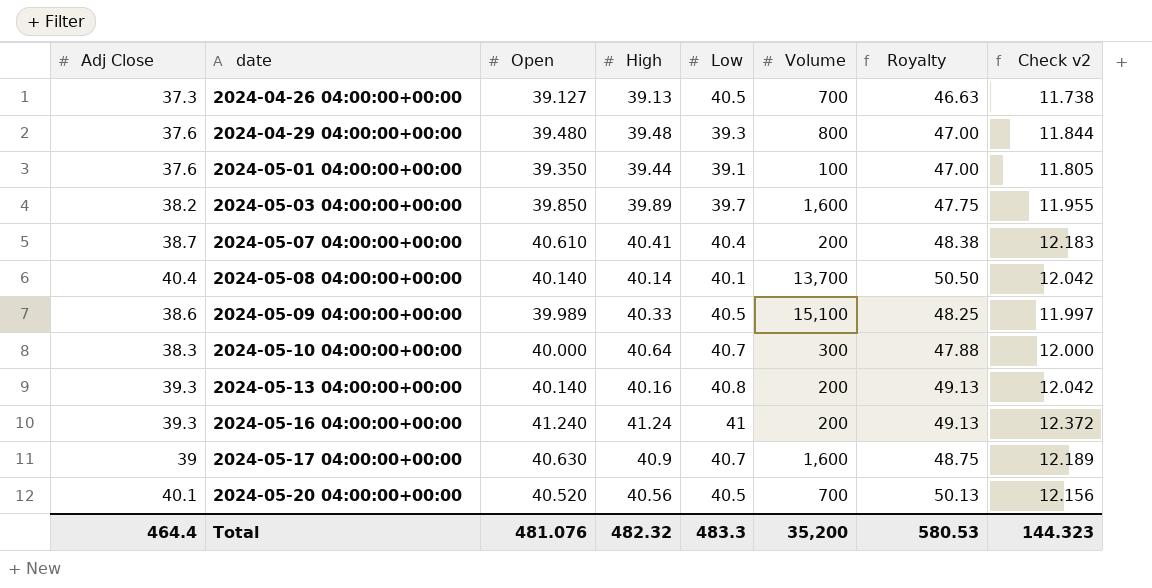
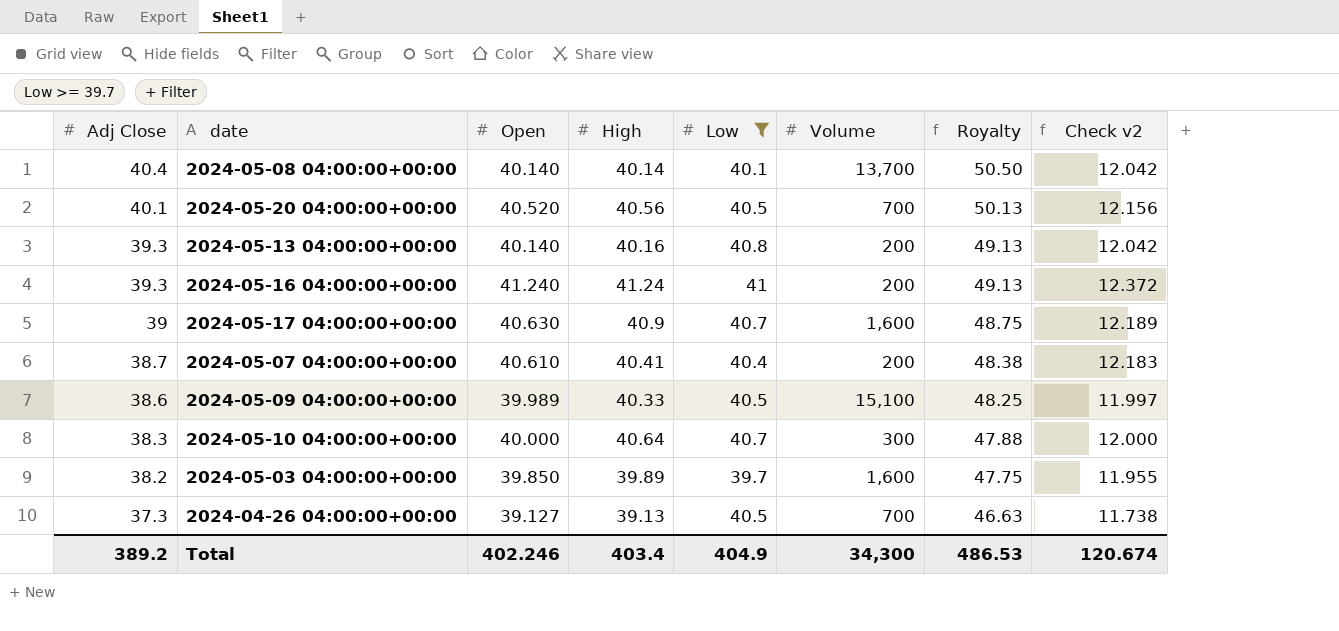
filter: none -> Low >= 39.7
row order: date ascending -> Adj Close descending
Total | Adj Close: 464.4 -> 389.2
Total | Open: 481.076 -> 402.246
Total | High: 482.32 -> 403.4
Total | Low: 483.3 -> 404.9
Total | Volume: 35,200 -> 34,300
Total | Royalty: 580.53 -> 486.53
Total | Check v2: 144.323 -> 120.674

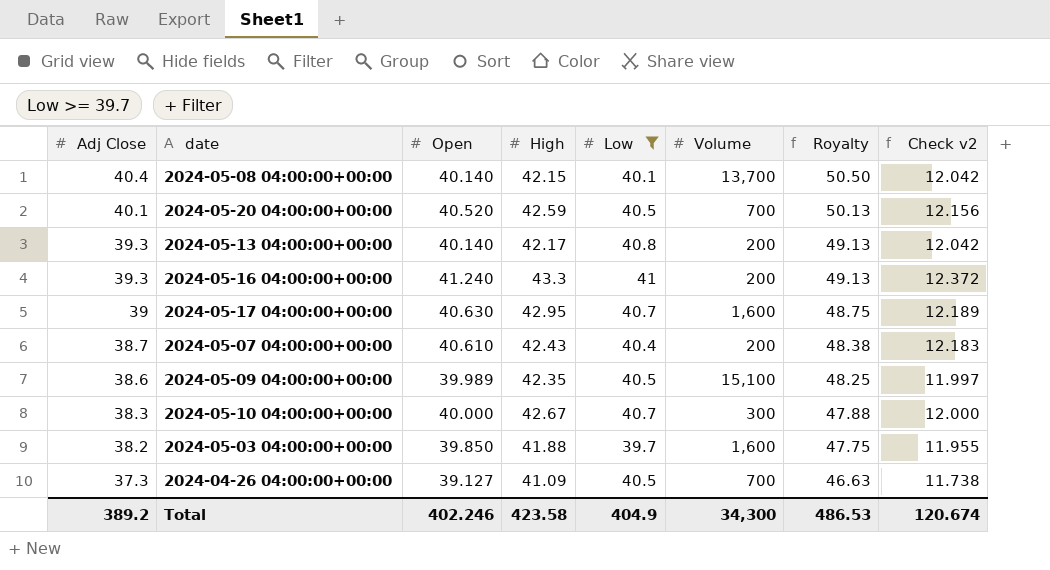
2024-05-08 04:00:00+00:00 | High: 40.14 -> 42.15
2024-05-20 04:00:00+00:00 | High: 40.56 -> 42.59
2024-05-13 04:00:00+00:00 | High: 40.16 -> 42.17
2024-05-16 04:00:00+00:00 | High: 41.24 -> 43.3
2024-05-17 04:00:00+00:00 | High: 40.9 -> 42.95
2024-05-07 04:00:00+00:00 | High: 40.41 -> 42.43
2024-05-09 04:00:00+00:00 | High: 40.33 -> 42.35
2024-05-10 04:00:00+00:00 | High: 40.64 -> 42.67
2024-05-03 04:00:00+00:00 | High: 39.89 -> 41.88
2024-04-26 04:00:00+00:00 | High: 39.13 -> 41.09
Total | High: 403.4 -> 423.58

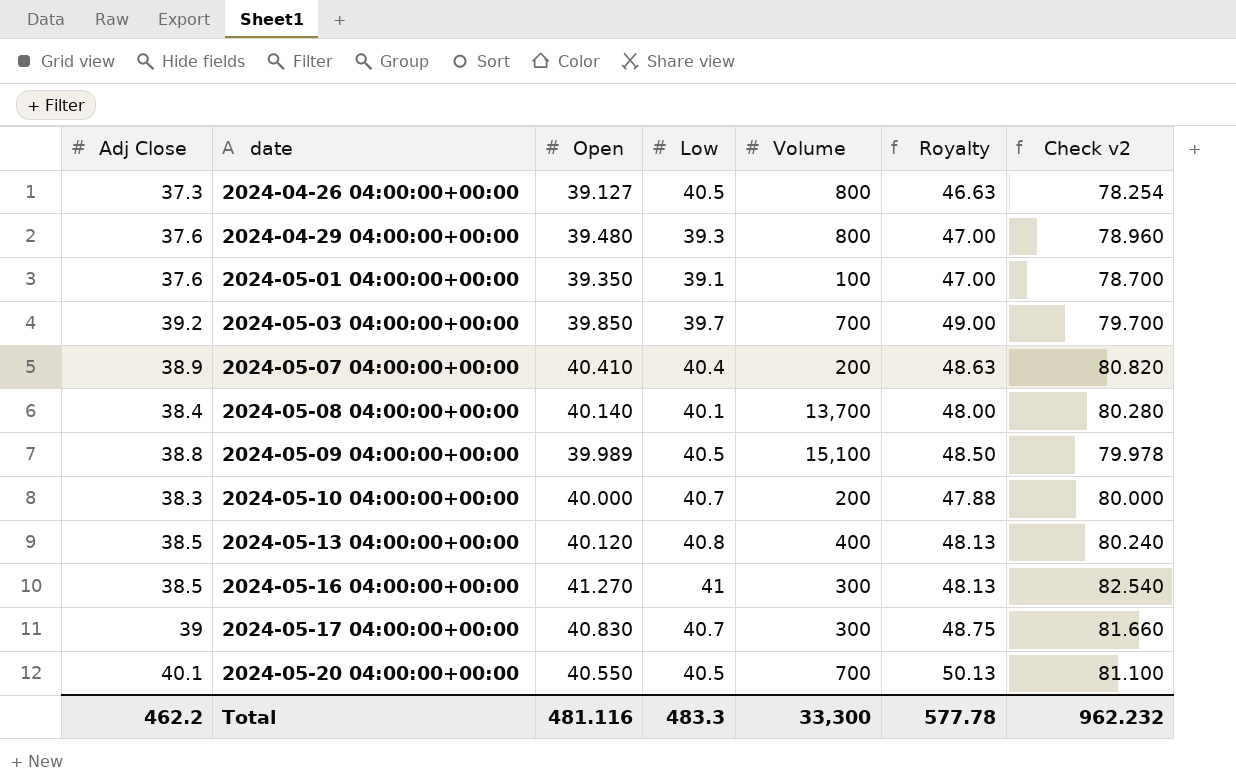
filter: Low >= 39.7 -> none
row order: Adj Close descending -> date ascending
column High | position: 4 -> none
column Check v2 | formula: [Open] * 0.3 -> [Open] * 2
2024-04-26 04:00:00+00:00 | Volume: 700 -> 800
2024-05-03 04:00:00+00:00 | Adj Close: 38.2 -> 39.2
2024-05-03 04:00:00+00:00 | Volume: 1,600 -> 700
2024-05-03 04:00:00+00:00 | Royalty: 47.75 -> 49.00
2024-05-07 04:00:00+00:00 | Adj Close: 38.7 -> 38.9
2024-05-07 04:00:00+00:00 | Open: 40.610 -> 40.410
2024-05-07 04:00:00+00:00 | Royalty: 48.38 -> 48.63
2024-05-08 04:00:00+00:00 | Adj Close: 40.4 -> 38.4
2024-05-08 04:00:00+00:00 | Royalty: 50.50 -> 48.00
2024-05-09 04:00:00+00:00 | Adj Close: 38.6 -> 38.8
2024-05-09 04:00:00+00:00 | Royalty: 48.25 -> 48.50
2024-05-10 04:00:00+00:00 | Volume: 300 -> 200
2024-05-13 04:00:00+00:00 | Adj Close: 39.3 -> 38.5
2024-05-13 04:00:00+00:00 | Open: 40.140 -> 40.120
2024-05-13 04:00:00+00:00 | Volume: 200 -> 400
2024-05-13 04:00:00+00:00 | Royalty: 49.13 -> 48.13
2024-05-16 04:00:00+00:00 | Adj Close: 39.3 -> 38.5
2024-05-16 04:00:00+00:00 | Open: 41.240 -> 41.270
2024-05-16 04:00:00+00:00 | Volume: 200 -> 300
2024-05-16 04:00:00+00:00 | Royalty: 49.13 -> 48.13
2024-05-17 04:00:00+00:00 | Open: 40.630 -> 40.830
2024-05-17 04:00:00+00:00 | Volume: 1,600 -> 300
2024-05-20 04:00:00+00:00 | Open: 40.520 -> 40.550
Total | Adj Close: 389.2 -> 462.2
Total | Open: 402.246 -> 481.116
Total | Low: 404.9 -> 483.3
Total | Volume: 34,300 -> 33,300
Total | Royalty: 486.53 -> 577.78
Total | Check v2: 120.674 -> 962.232

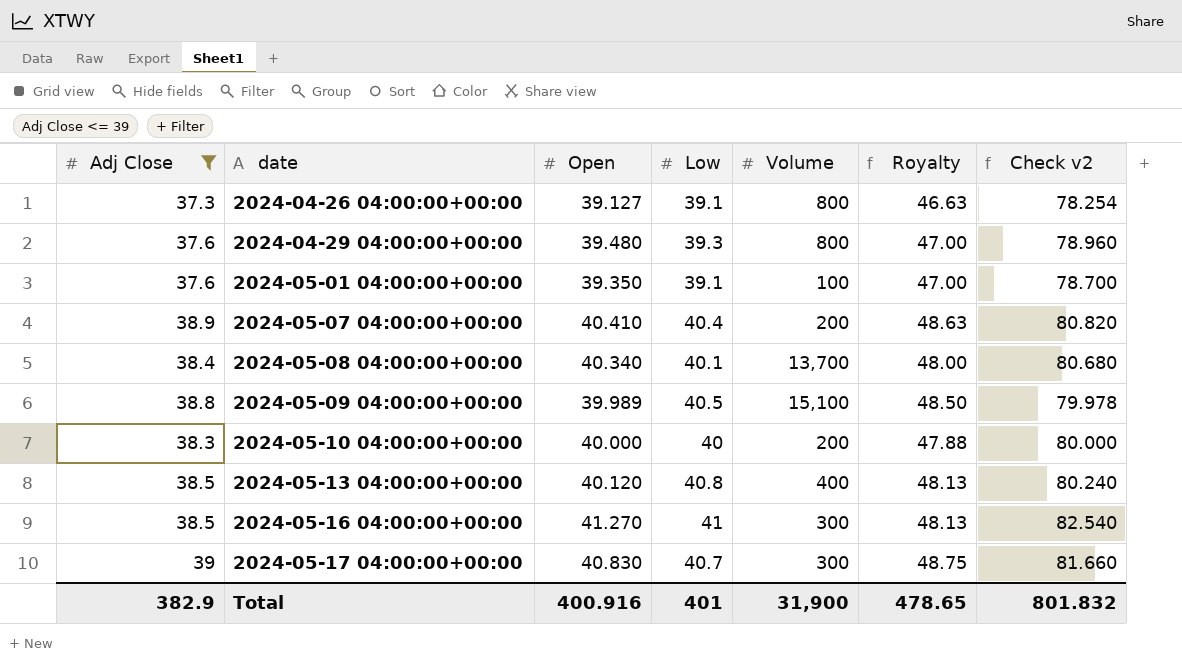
filter: none -> Adj Close <= 39
2024-04-26 04:00:00+00:00 | Low: 40.5 -> 39.1
2024-05-08 04:00:00+00:00 | Open: 40.140 -> 40.340
2024-05-08 04:00:00+00:00 | Check v2: 80.280 -> 80.680
2024-05-10 04:00:00+00:00 | Low: 40.7 -> 40
Total | Adj Close: 462.2 -> 382.9
Total | Open: 481.116 -> 400.916
Total | Low: 483.3 -> 401
Total | Volume: 33,300 -> 31,900
Total | Royalty: 577.78 -> 478.65
Total | Check v2: 962.232 -> 801.832

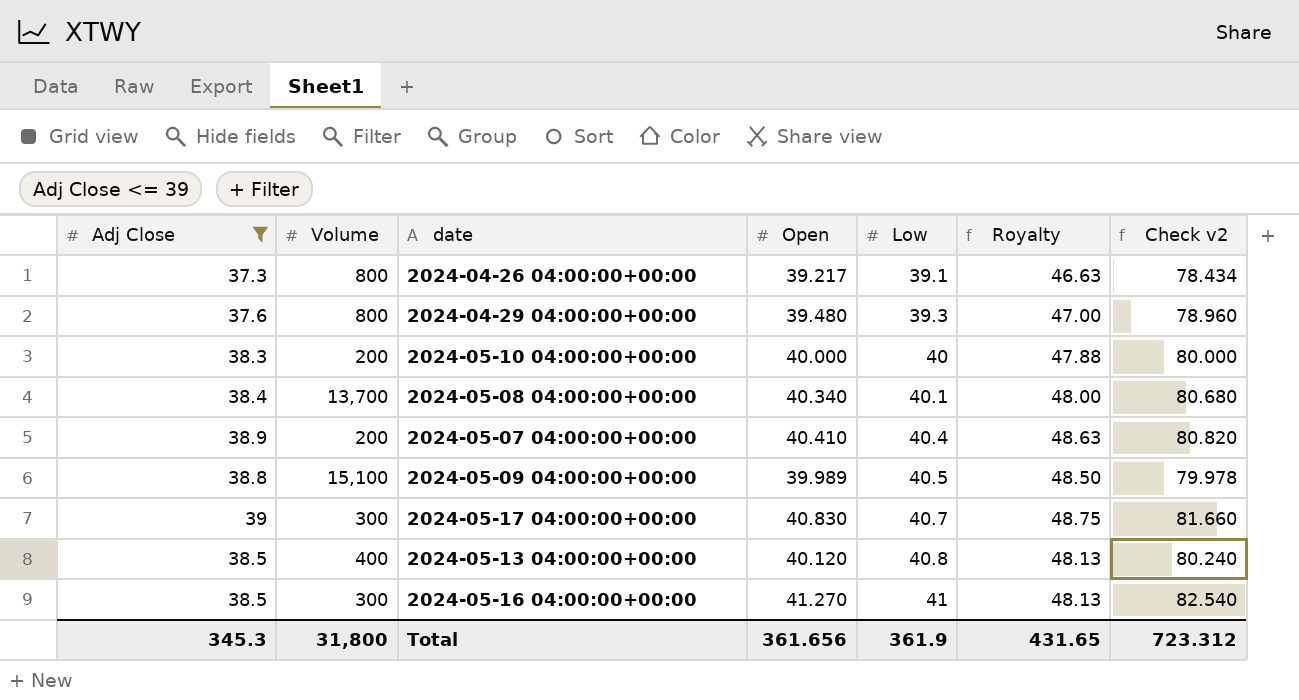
row order: date ascending -> Low ascending
column Volume | position: 5 -> 2
row 2024-05-01 04:00:00+00:00: 37.6 | 39.350 | 39.1 | 100 | 47.00 | 78.700 -> none
2024-04-26 04:00:00+00:00 | Open: 39.127 -> 39.217
2024-04-26 04:00:00+00:00 | Check v2: 78.254 -> 78.434
Total | Adj Close: 382.9 -> 345.3
Total | Volume: 31,900 -> 31,800
Total | Open: 400.916 -> 361.656
Total | Low: 401 -> 361.9
Total | Royalty: 478.65 -> 431.65
Total | Check v2: 801.832 -> 723.312

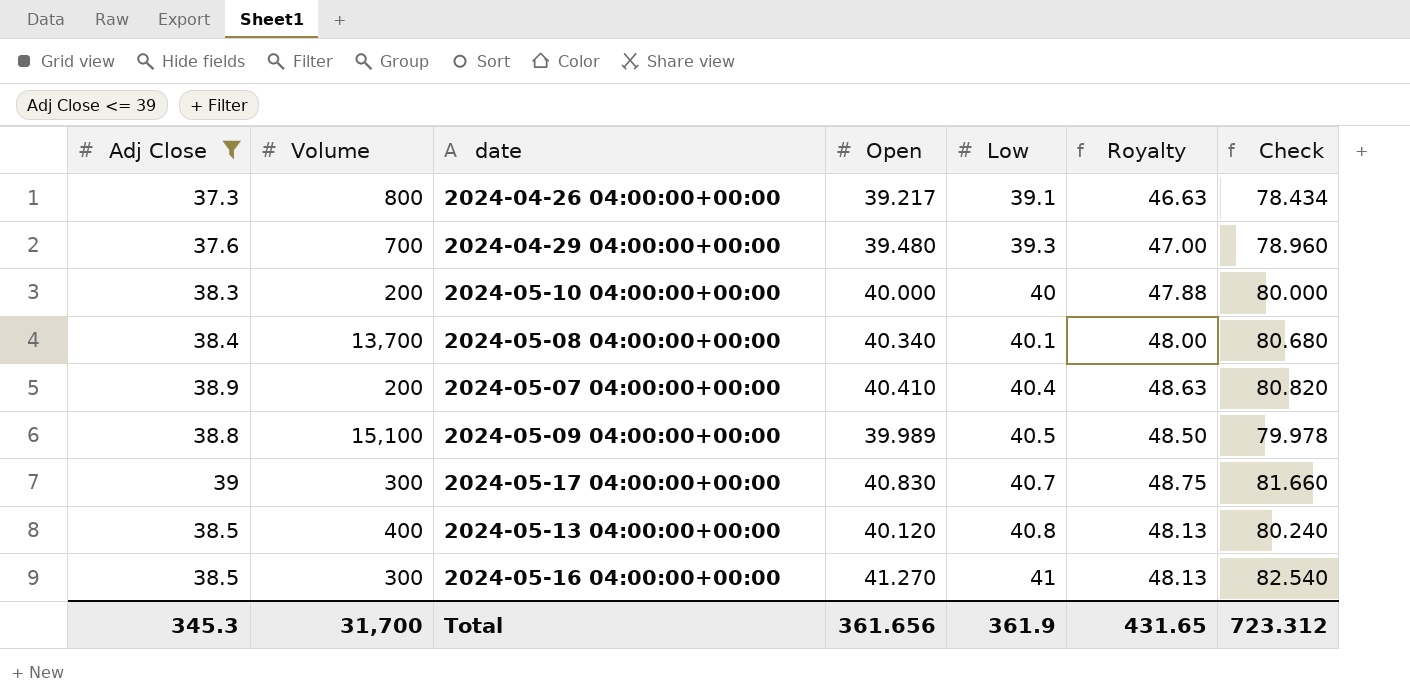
column name: Check v2 -> Check
2024-04-29 04:00:00+00:00 | Volume: 800 -> 700
Total | Volume: 31,800 -> 31,700

